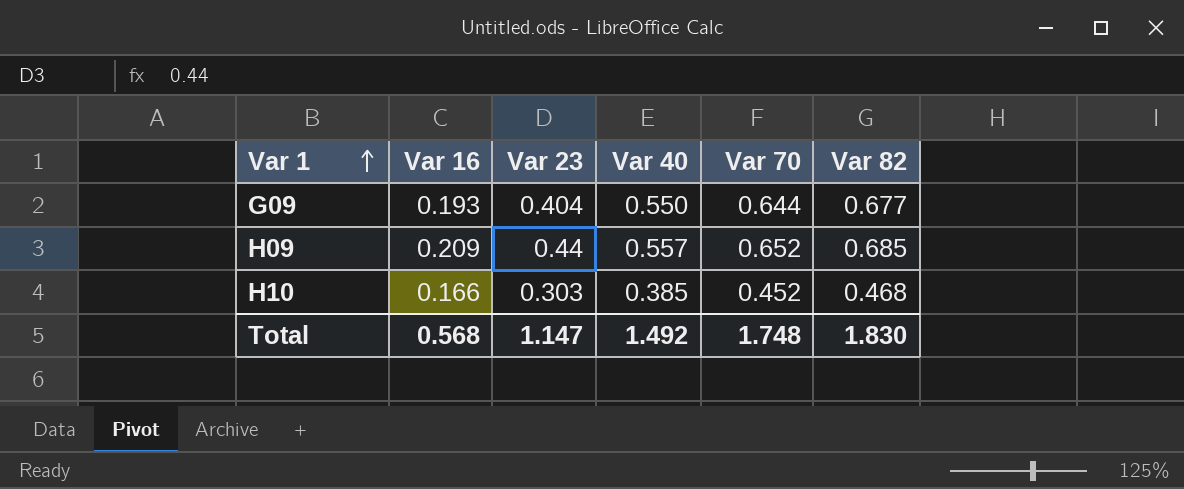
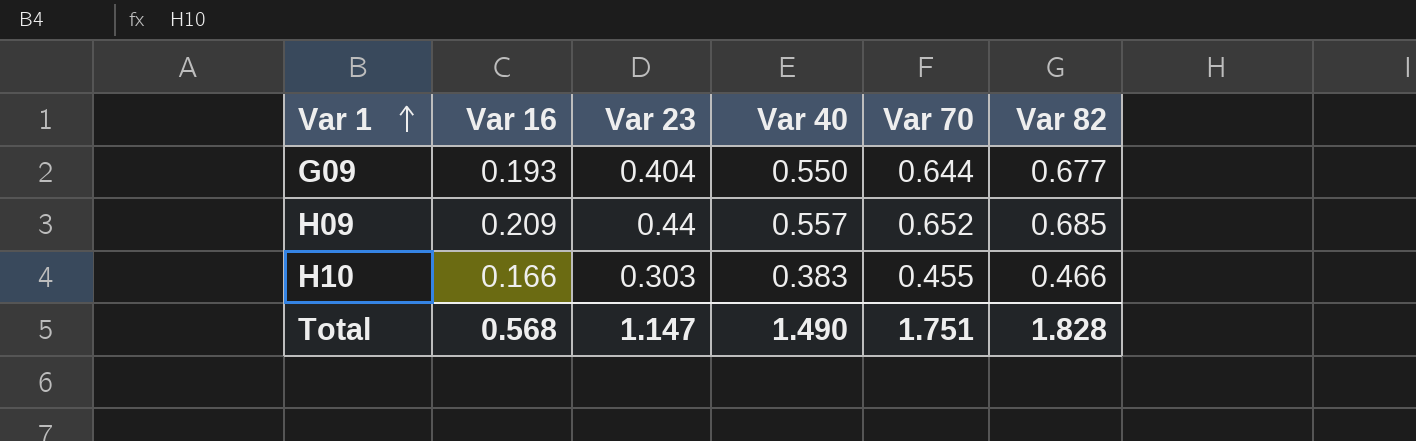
H10 | Var 40: 0.385 -> 0.383
H10 | Var 70: 0.452 -> 0.455
H10 | Var 82: 0.468 -> 0.466
Total | Var 40: 1.492 -> 1.490
Total | Var 70: 1.748 -> 1.751
Total | Var 82: 1.830 -> 1.828

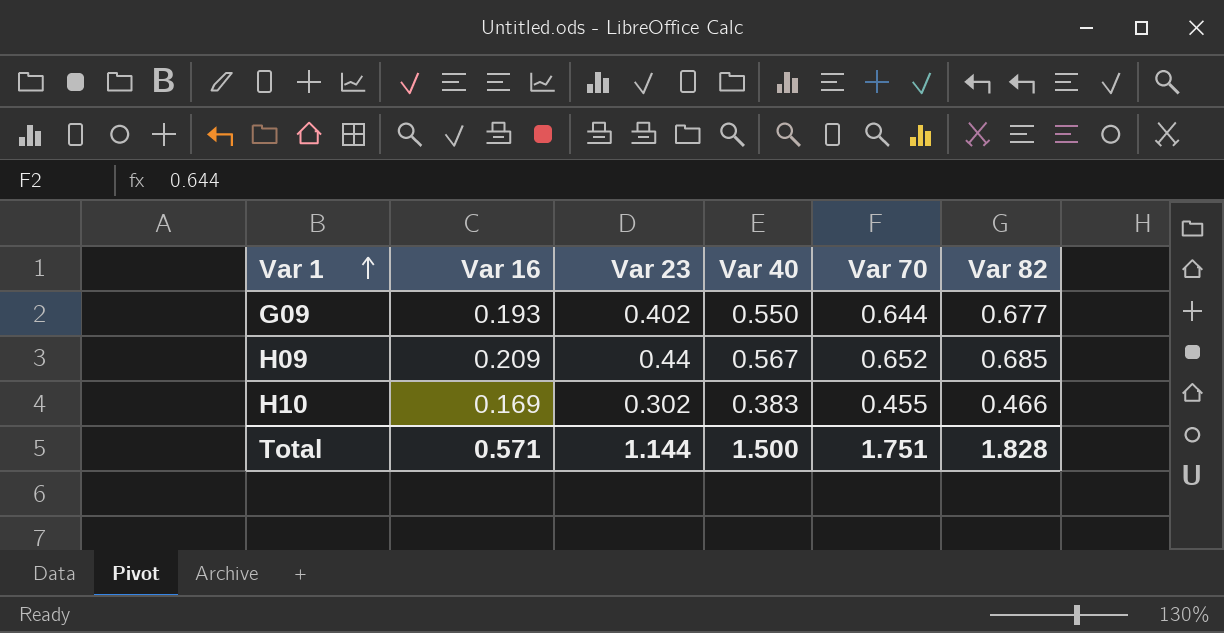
G09 | Var 23: 0.404 -> 0.402
H09 | Var 40: 0.557 -> 0.567
H10 | Var 16: 0.166 -> 0.169
H10 | Var 23: 0.303 -> 0.302
Total | Var 16: 0.568 -> 0.571
Total | Var 23: 1.147 -> 1.144
Total | Var 40: 1.490 -> 1.500

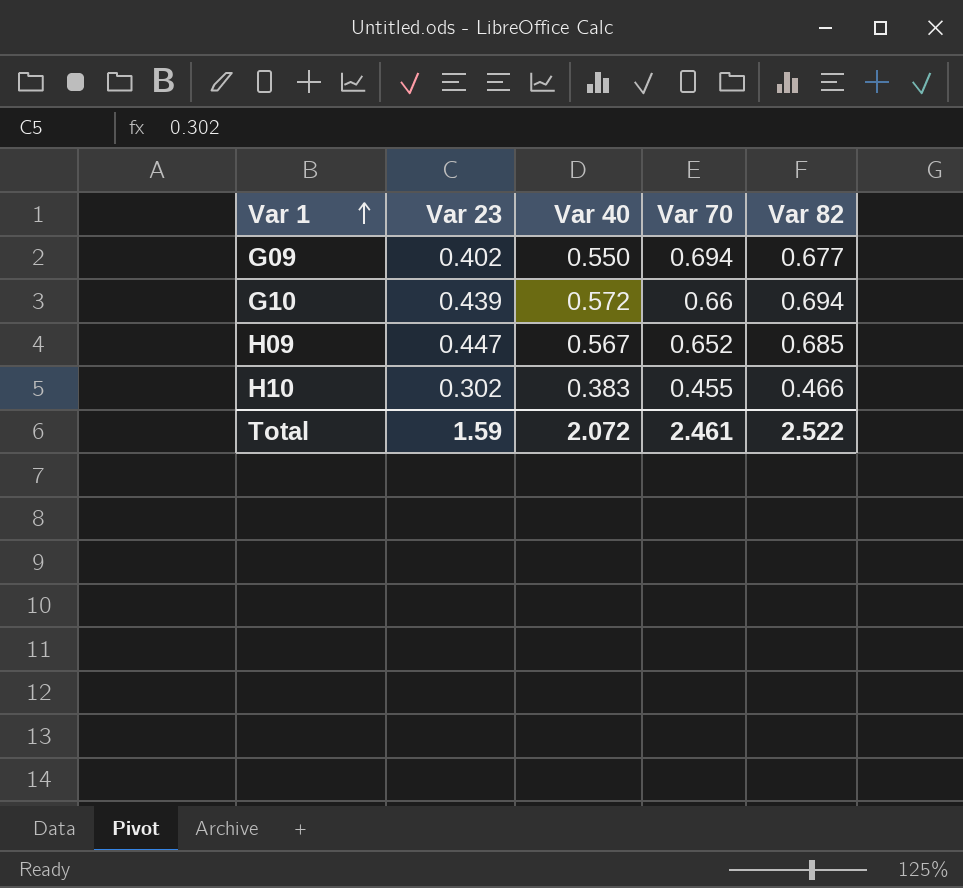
column Var 16 | position: 2 -> none
G09 | Var 70: 0.644 -> 0.694
row G10: none -> 0.439 | 0.572 | 0.66 | 0.694
H09 | Var 23: 0.44 -> 0.447
Total | Var 23: 1.144 -> 1.59
Total | Var 40: 1.500 -> 2.072
Total | Var 70: 1.751 -> 2.461
Total | Var 82: 1.828 -> 2.522

